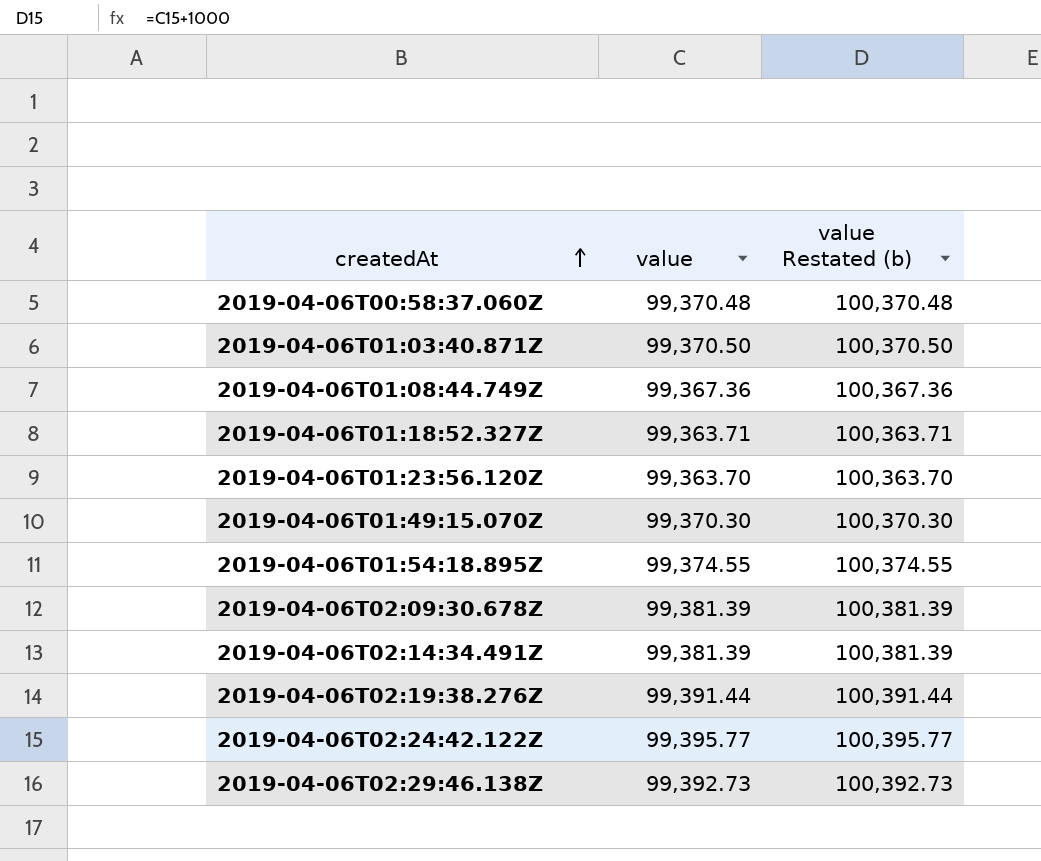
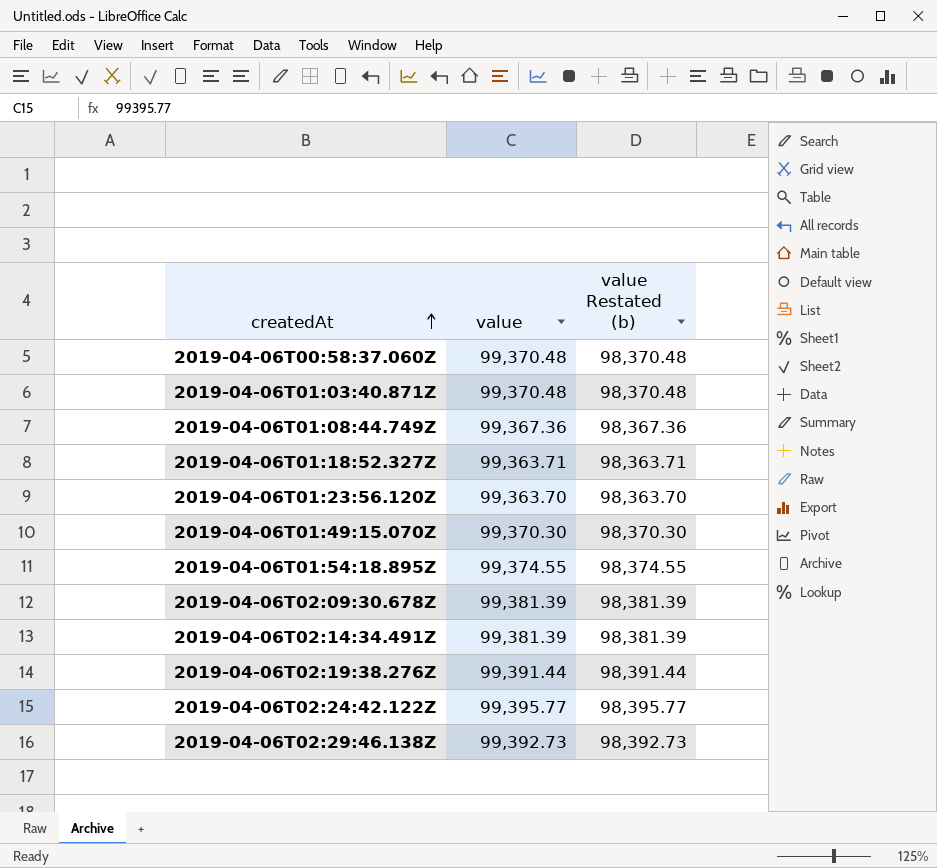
column value Restated (b) | formula: [value] + 1000 -> [value] - 1000
2019-04-06T01:03:40.871Z | value: 99,370.50 -> 99,370.48

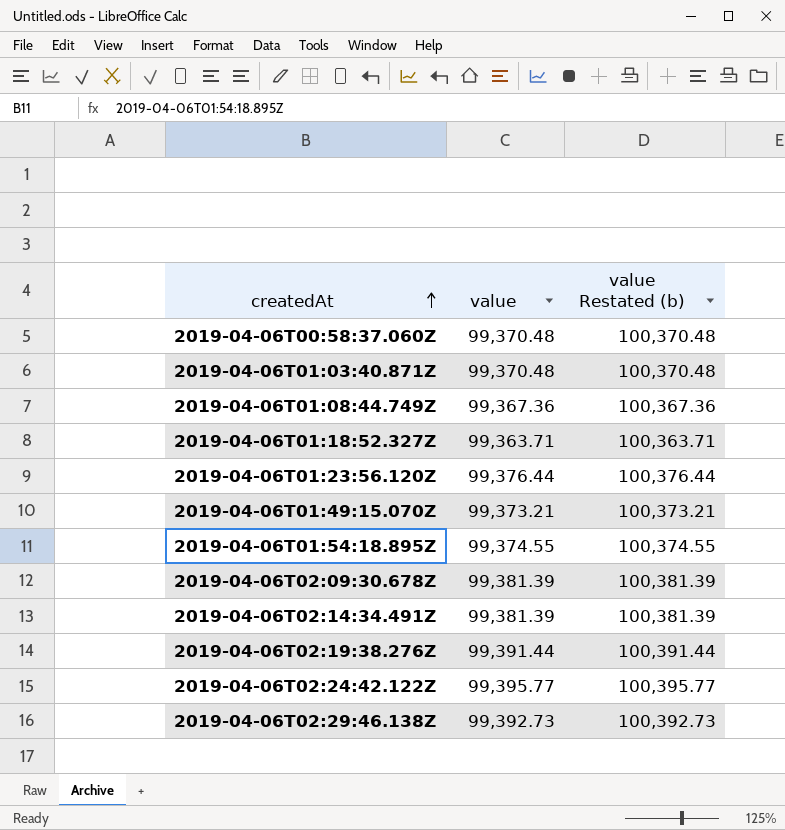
column value Restated (b) | formula: [value] - 1000 -> [value] + 1000
2019-04-06T01:23:56.120Z | value: 99,363.70 -> 99,376.44
2019-04-06T01:49:15.070Z | value: 99,370.30 -> 99,373.21

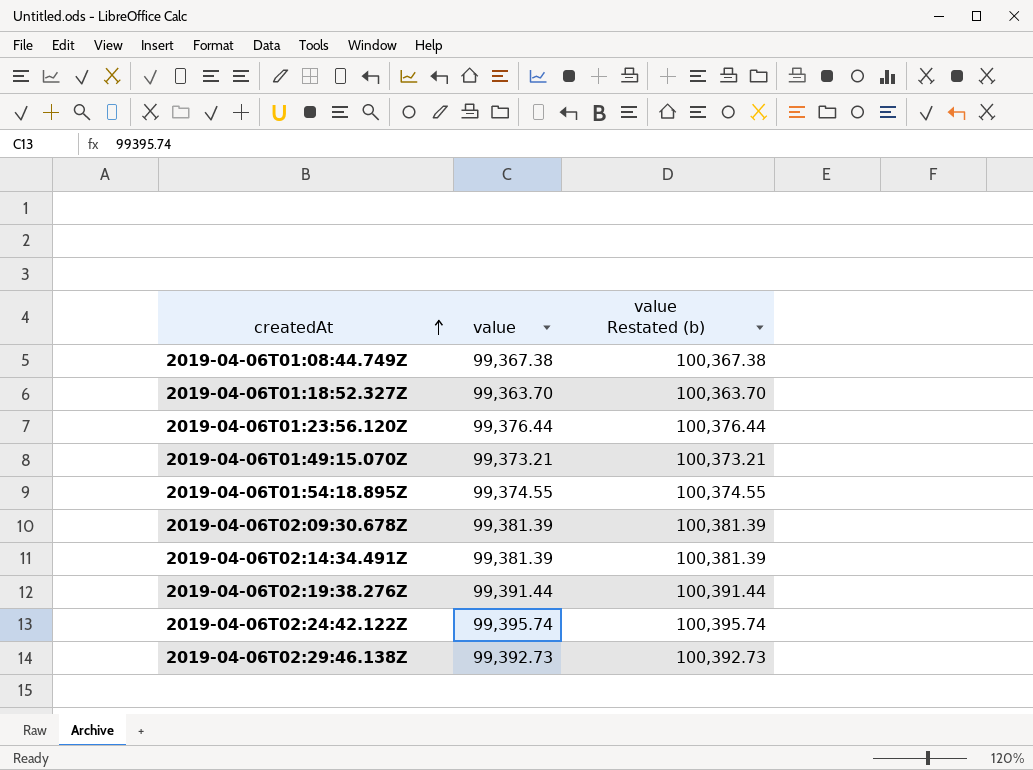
row 2019-04-06T00:58:37.060Z: 99,370.48 | 100,370.48 -> none
row 2019-04-06T01:03:40.871Z: 99,370.48 | 100,370.48 -> none
2019-04-06T01:08:44.749Z | value: 99,367.36 -> 99,367.38
2019-04-06T01:08:44.749Z | value Restated (b): 100,367.36 -> 100,367.38
2019-04-06T01:18:52.327Z | value: 99,363.71 -> 99,363.70
2019-04-06T01:18:52.327Z | value Restated (b): 100,363.71 -> 100,363.70
2019-04-06T02:24:42.122Z | value: 99,395.77 -> 99,395.74
2019-04-06T02:24:42.122Z | value Restated (b): 100,395.77 -> 100,395.74

